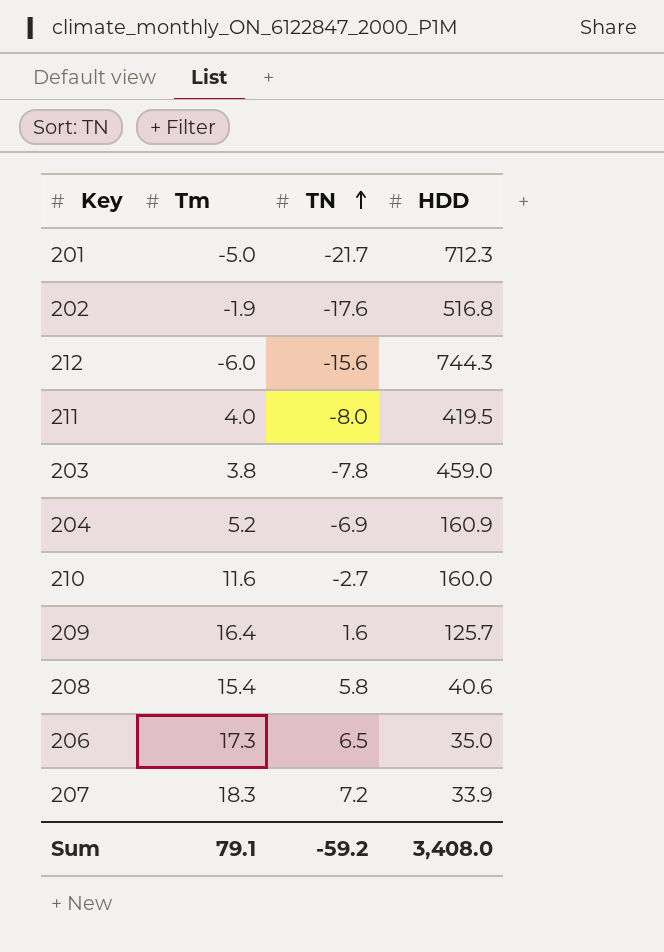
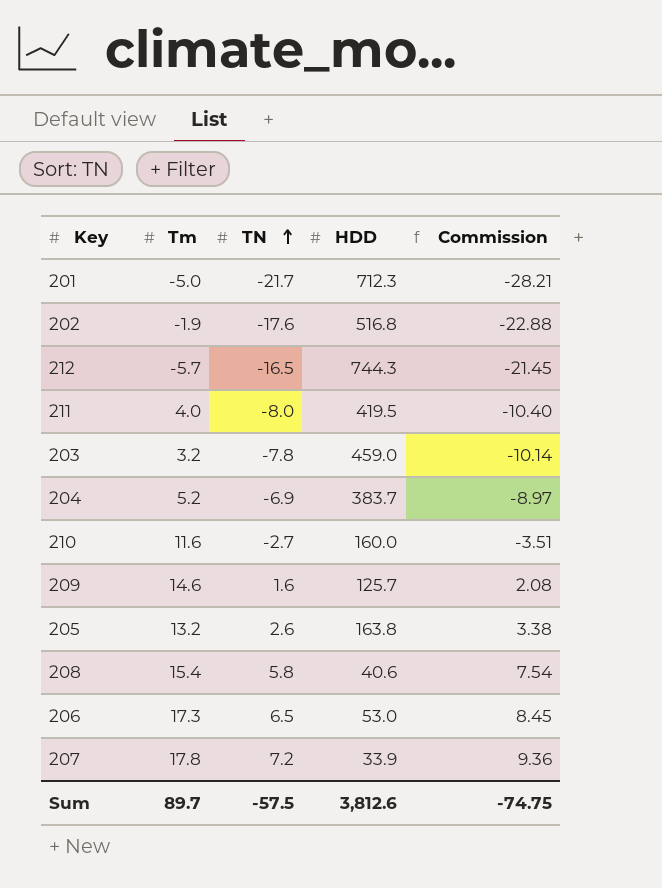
column Commission | formula: none -> [TN] * 1.3
212 | Tm: -6.0 -> -5.7
212 | TN: -15.6 -> -16.5
203 | Tm: 3.8 -> 3.2
204 | HDD: 160.9 -> 383.7
209 | Tm: 16.4 -> 14.6
row 205: none -> 13.2 | 2.6 | 163.8 | 3.38
206 | HDD: 35.0 -> 53.0
207 | Tm: 18.3 -> 17.8
Sum | Tm: 79.1 -> 89.7
Sum | TN: -59.2 -> -57.5
Sum | HDD: 3,408.0 -> 3,812.6

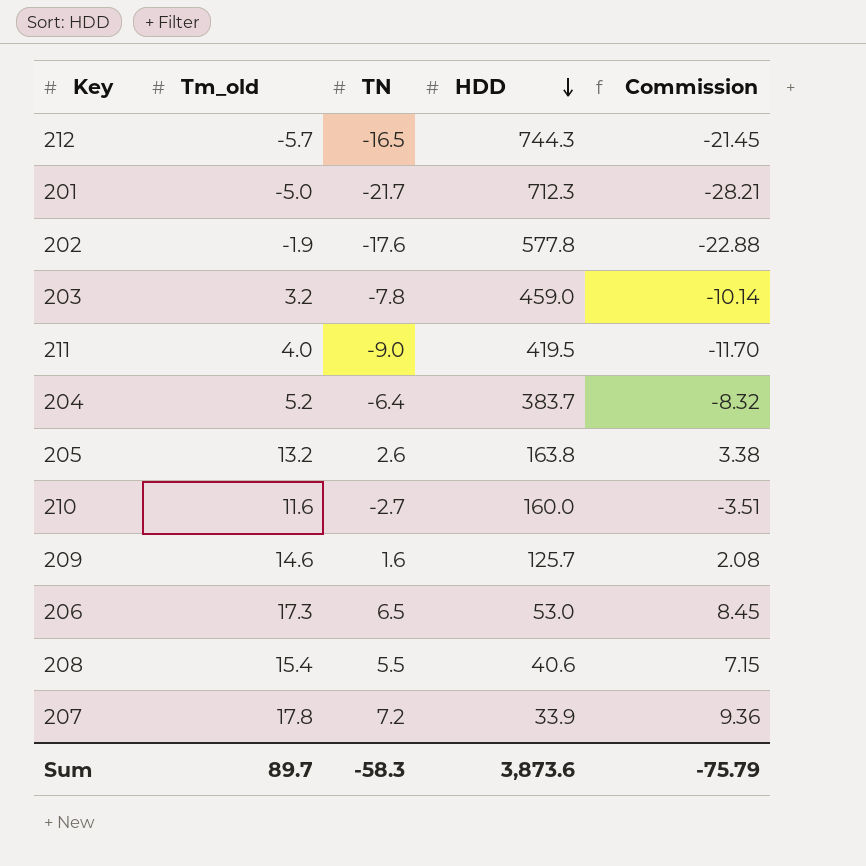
row order: TN ascending -> HDD descending
column name: Tm -> Tm_old
202 | HDD: 516.8 -> 577.8
211 | TN: -8.0 -> -9.0
211 | Commission: -10.40 -> -11.70
204 | TN: -6.9 -> -6.4
204 | Commission: -8.97 -> -8.32
208 | TN: 5.8 -> 5.5
208 | Commission: 7.54 -> 7.15
Sum | TN: -57.5 -> -58.3
Sum | HDD: 3,812.6 -> 3,873.6
Sum | Commission: -74.75 -> -75.79

